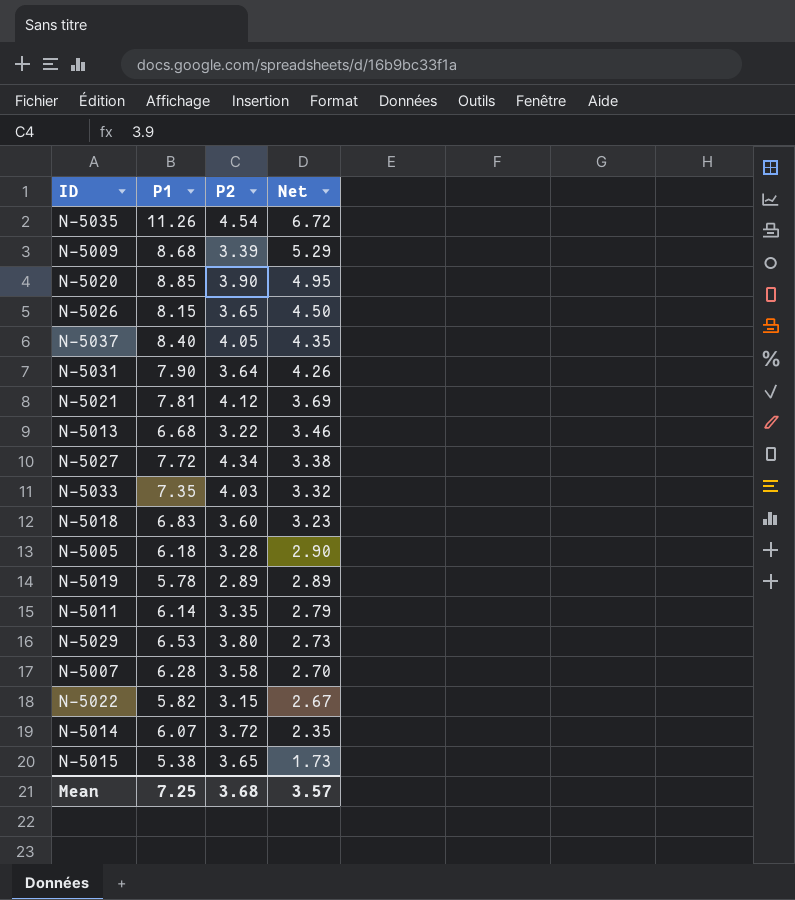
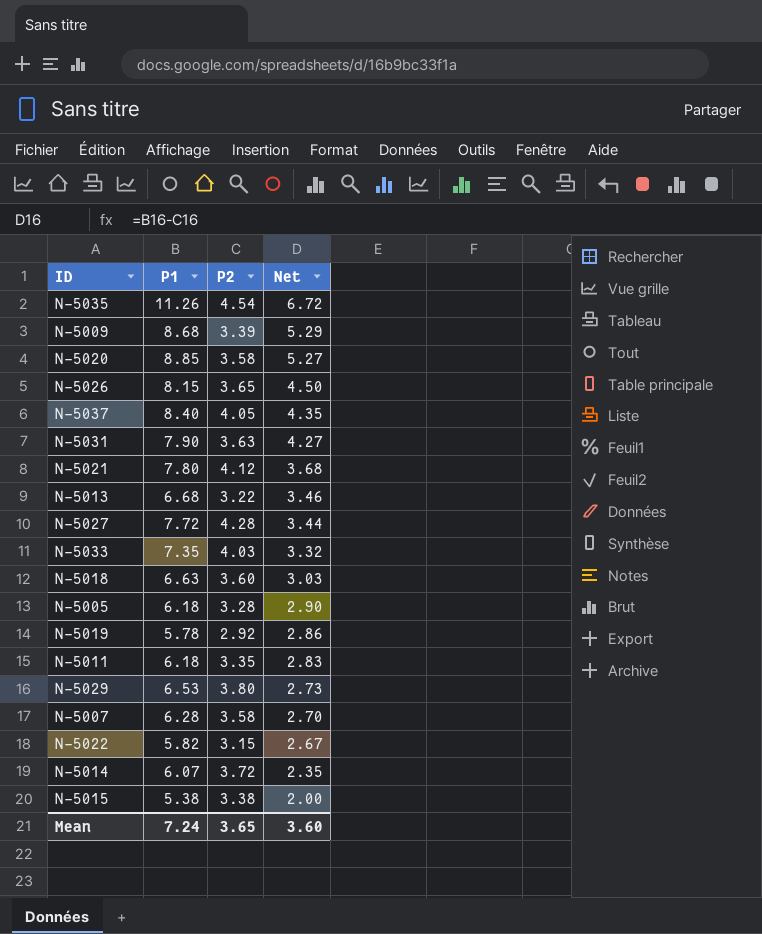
N-5020 | P2: 3.90 -> 3.58
N-5020 | Net: 4.95 -> 5.27
N-5031 | P2: 3.64 -> 3.63
N-5031 | Net: 4.26 -> 4.27
N-5021 | P1: 7.81 -> 7.80
N-5021 | Net: 3.69 -> 3.68
N-5027 | P2: 4.34 -> 4.28
N-5027 | Net: 3.38 -> 3.44
N-5018 | P1: 6.83 -> 6.63
N-5018 | Net: 3.23 -> 3.03
N-5019 | P2: 2.89 -> 2.92
N-5019 | Net: 2.89 -> 2.86
N-5011 | P1: 6.14 -> 6.18
N-5011 | Net: 2.79 -> 2.83
N-5015 | P2: 3.65 -> 3.38
N-5015 | Net: 1.73 -> 2.00
Mean | P1: 7.25 -> 7.24
Mean | P2: 3.68 -> 3.65
Mean | Net: 3.57 -> 3.60

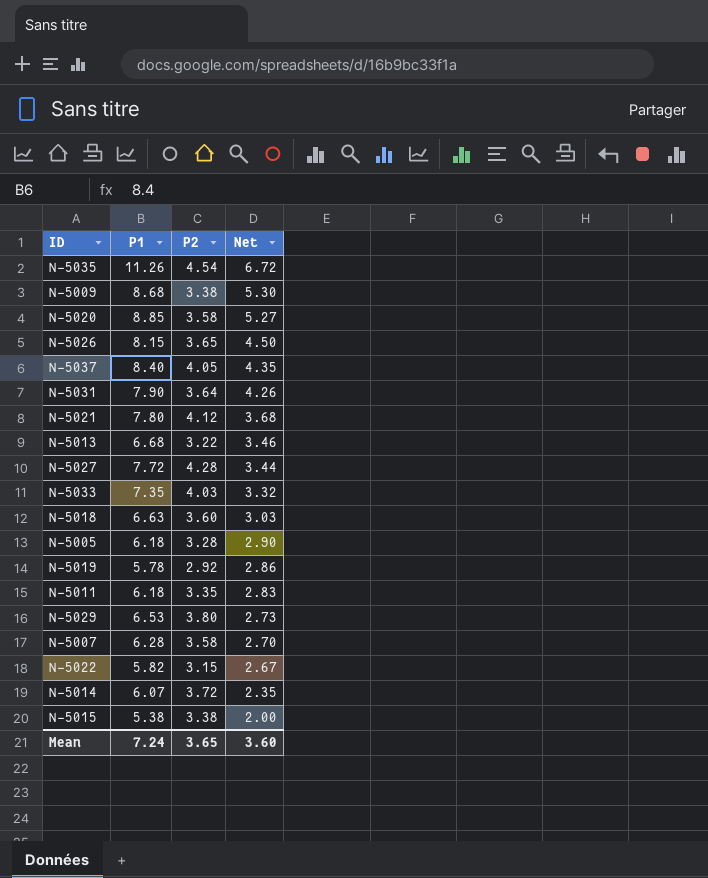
N-5009 | P2: 3.39 -> 3.38
N-5009 | Net: 5.29 -> 5.30
N-5031 | P2: 3.63 -> 3.64
N-5031 | Net: 4.27 -> 4.26

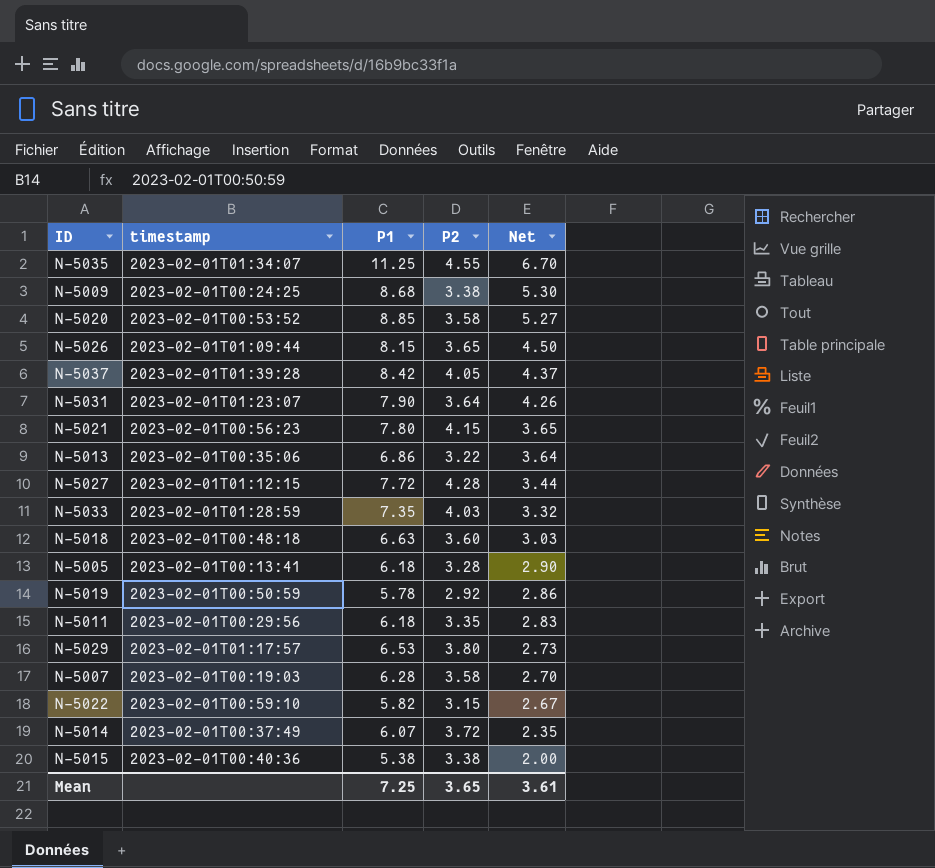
column timestamp | position: none -> 2
N-5035 | P1: 11.26 -> 11.25
N-5035 | P2: 4.54 -> 4.55
N-5035 | Net: 6.72 -> 6.70
N-5037 | P1: 8.40 -> 8.42
N-5037 | Net: 4.35 -> 4.37
N-5021 | P2: 4.12 -> 4.15
N-5021 | Net: 3.68 -> 3.65
N-5013 | P1: 6.68 -> 6.86
N-5013 | Net: 3.46 -> 3.64
Mean | P1: 7.24 -> 7.25
Mean | Net: 3.60 -> 3.61

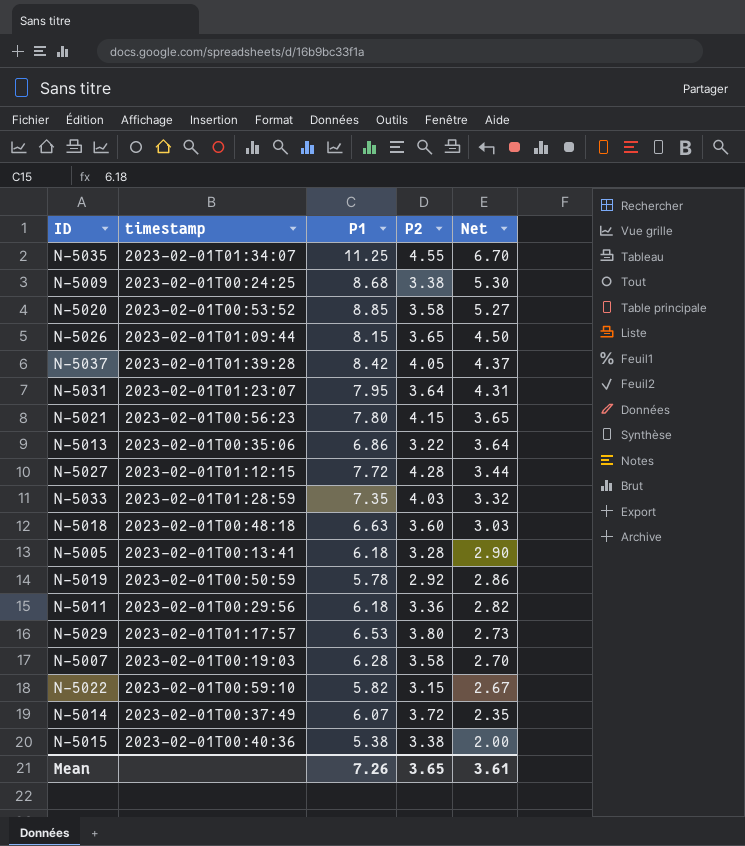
N-5031 | P1: 7.90 -> 7.95
N-5031 | Net: 4.26 -> 4.31
N-5011 | P2: 3.35 -> 3.36
N-5011 | Net: 2.83 -> 2.82
Mean | P1: 7.25 -> 7.26

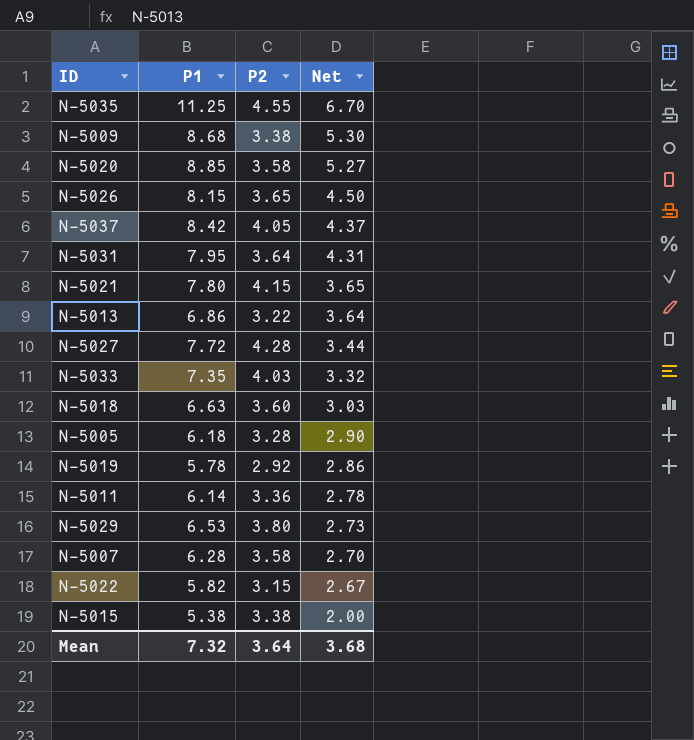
column timestamp | position: 2 -> none
row N-5014: 2023-02-01T00:37:49 | 6.07 | 3.72 | 2.35 -> none
N-5011 | P1: 6.18 -> 6.14
N-5011 | Net: 2.82 -> 2.78
Mean | P1: 7.26 -> 7.32
Mean | P2: 3.65 -> 3.64
Mean | Net: 3.61 -> 3.68

